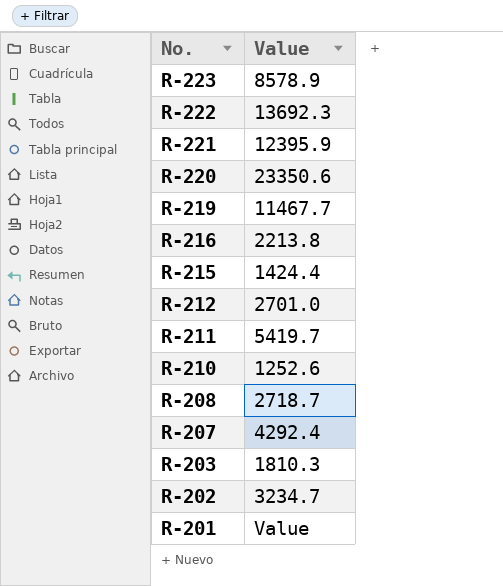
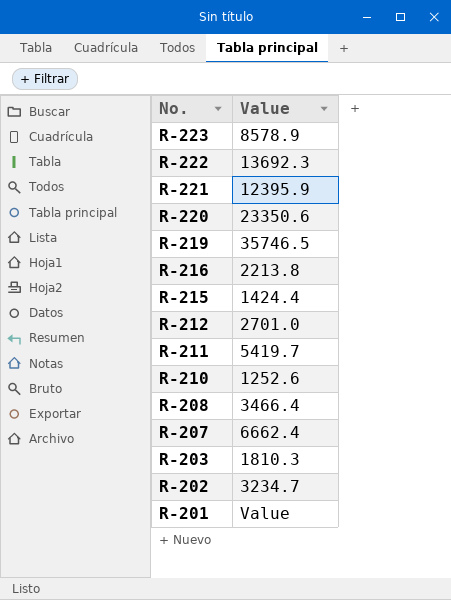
R-219 | Value: 11467.7 -> 35746.5
R-208 | Value: 2718.7 -> 3466.4
R-207 | Value: 4292.4 -> 6662.4

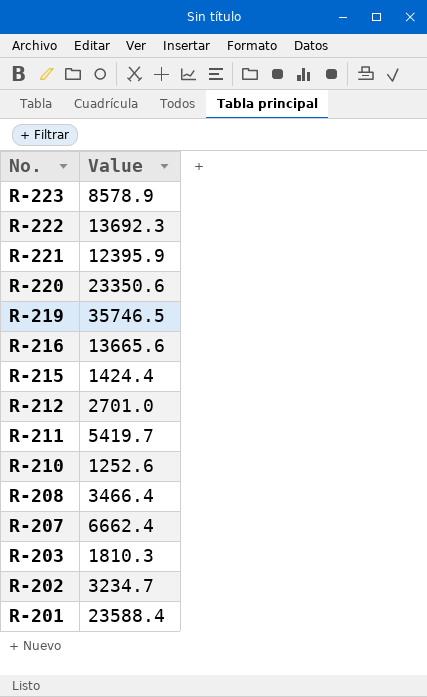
R-216 | Value: 2213.8 -> 13665.6
R-201 | Value: Value -> 23588.4

